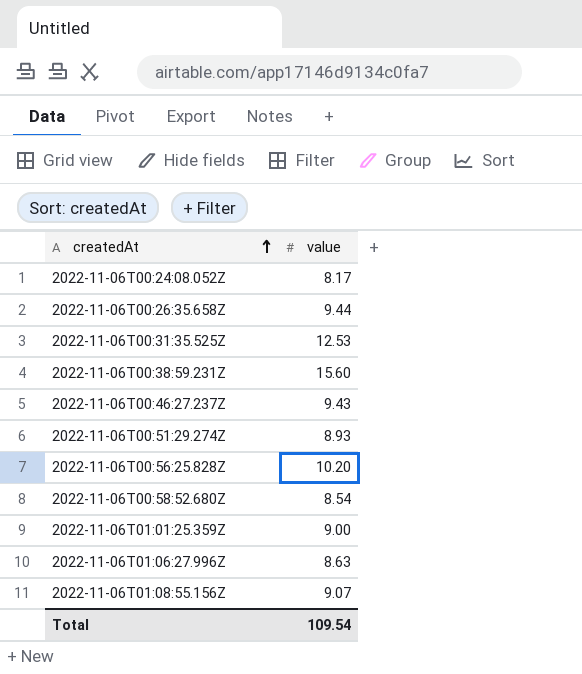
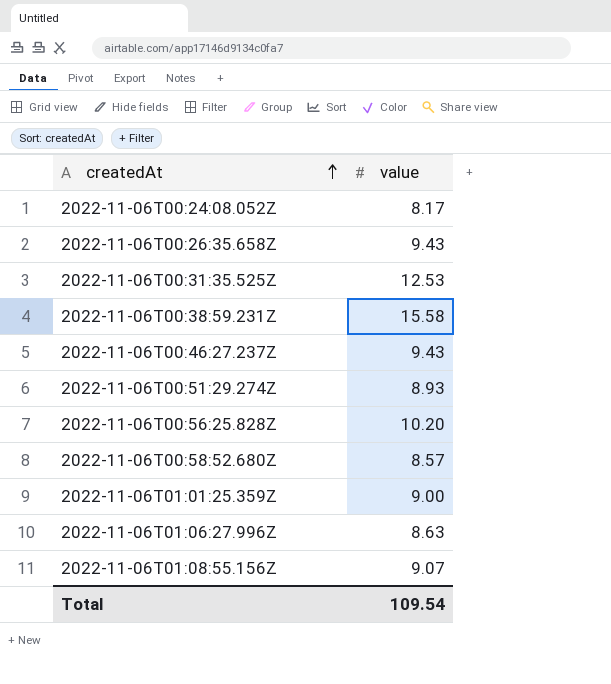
2022-11-06T00:26:35.658Z | value: 9.44 -> 9.43
2022-11-06T00:38:59.231Z | value: 15.60 -> 15.58
2022-11-06T00:58:52.680Z | value: 8.54 -> 8.57

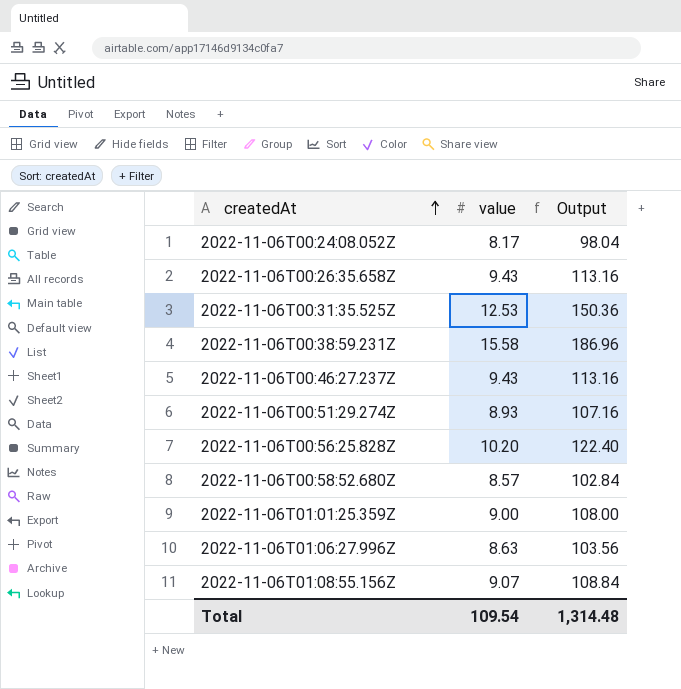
column Output | formula: none -> [value] * 12

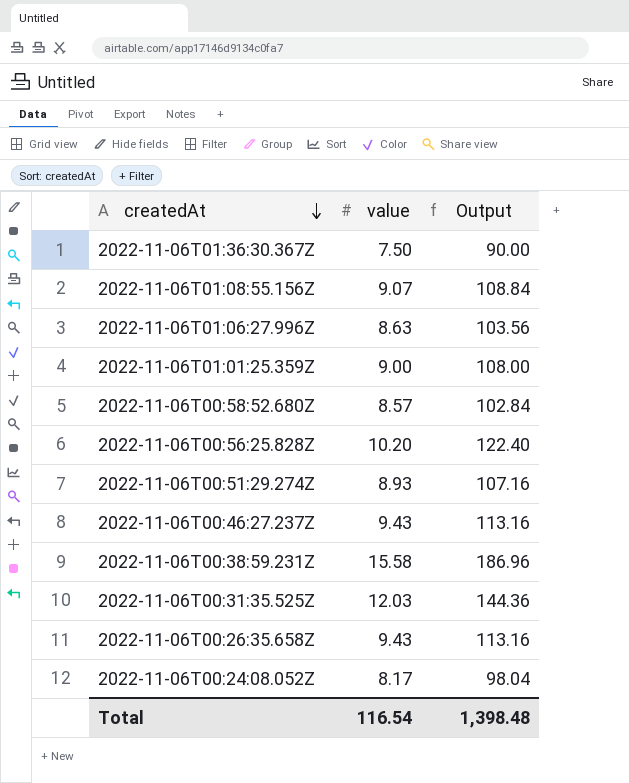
row order: createdAt ascending -> createdAt descending
row 2022-11-06T01:36:30.367Z: none -> 7.50 | 90.00
2022-11-06T00:31:35.525Z | value: 12.53 -> 12.03
2022-11-06T00:31:35.525Z | Output: 150.36 -> 144.36
Total | value: 109.54 -> 116.54
Total | Output: 1,314.48 -> 1,398.48

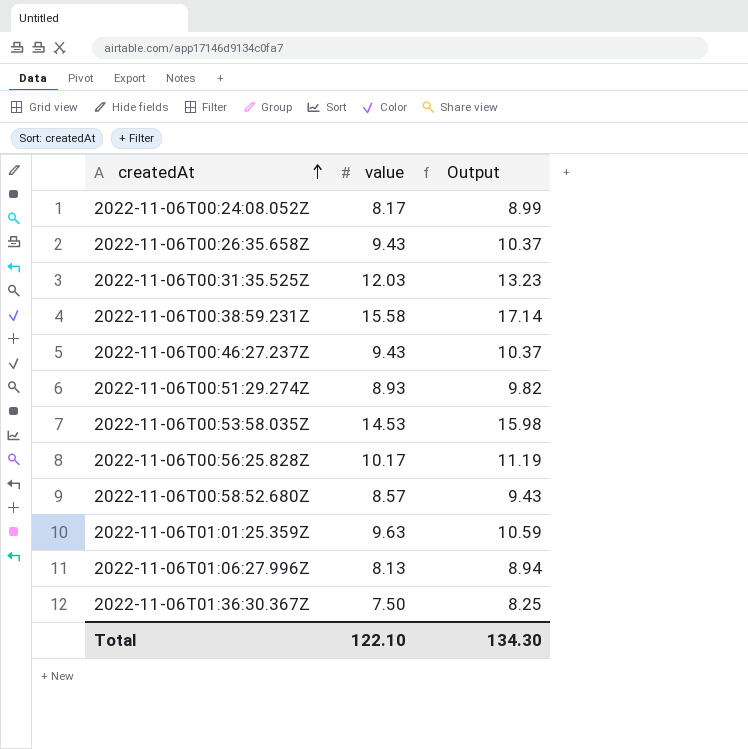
row order: createdAt descending -> createdAt ascending
column Output | formula: [value] * 12 -> [value] * 1.1
row 2022-11-06T01:08:55.156Z: 9.07 | 108.84 -> none
row 2022-11-06T00:53:58.035Z: none -> 14.53 | 15.98
2022-11-06T00:56:25.828Z | value: 10.20 -> 10.17
2022-11-06T01:01:25.359Z | value: 9.00 -> 9.63
2022-11-06T01:06:27.996Z | value: 8.63 -> 8.13
Total | value: 116.54 -> 122.10
Total | Output: 1,398.48 -> 134.30

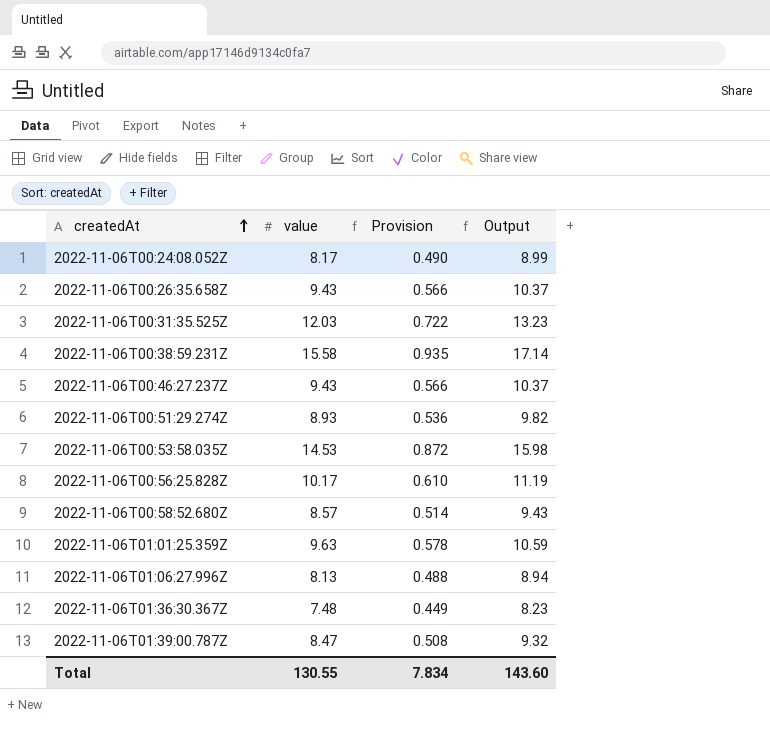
column Provision | formula: none -> [value] * 0.06
2022-11-06T01:36:30.367Z | value: 7.50 -> 7.48
2022-11-06T01:36:30.367Z | Output: 8.25 -> 8.23
row 2022-11-06T01:39:00.787Z: none -> 8.47 | 0.508 | 9.32
Total | value: 122.10 -> 130.55
Total | Output: 134.30 -> 143.60

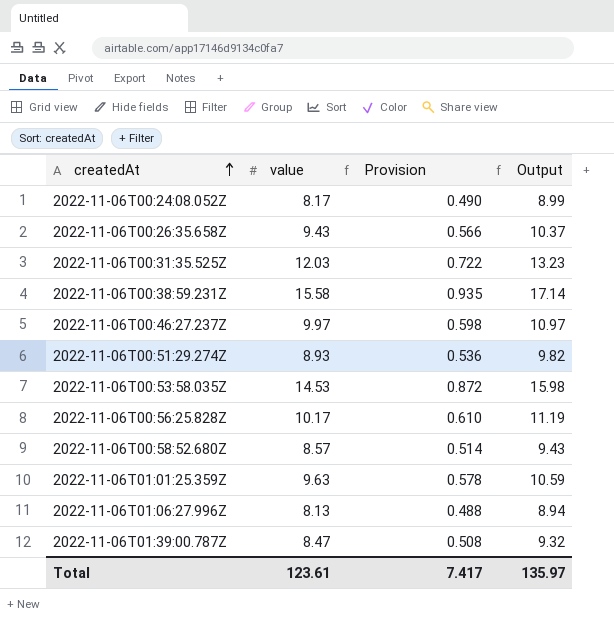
row 2022-11-06T01:36:30.367Z: 7.48 | 0.449 | 8.23 -> none
2022-11-06T00:46:27.237Z | value: 9.43 -> 9.97
2022-11-06T00:46:27.237Z | Provision: 0.566 -> 0.598
2022-11-06T00:46:27.237Z | Output: 10.37 -> 10.97
Total | value: 130.55 -> 123.61
Total | Provision: 7.834 -> 7.417
Total | Output: 143.60 -> 135.97

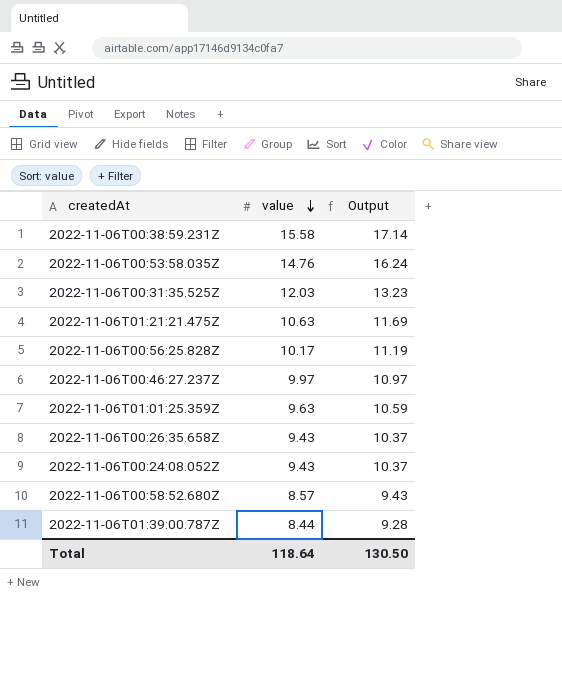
row order: createdAt ascending -> value descending
column Provision | formula: [value] * 0.06 -> none
row 2022-11-06T00:51:29.274Z: 8.93 | 0.536 | 9.82 -> none
row 2022-11-06T01:06:27.996Z: 8.13 | 0.488 | 8.94 -> none
2022-11-06T00:53:58.035Z | value: 14.53 -> 14.76
2022-11-06T00:53:58.035Z | Output: 15.98 -> 16.24
row 2022-11-06T01:21:21.475Z: none -> 10.63 | 11.69
2022-11-06T00:24:08.052Z | value: 8.17 -> 9.43
2022-11-06T00:24:08.052Z | Output: 8.99 -> 10.37
2022-11-06T01:39:00.787Z | value: 8.47 -> 8.44
2022-11-06T01:39:00.787Z | Output: 9.32 -> 9.28
Total | value: 123.61 -> 118.64
Total | Output: 135.97 -> 130.50

